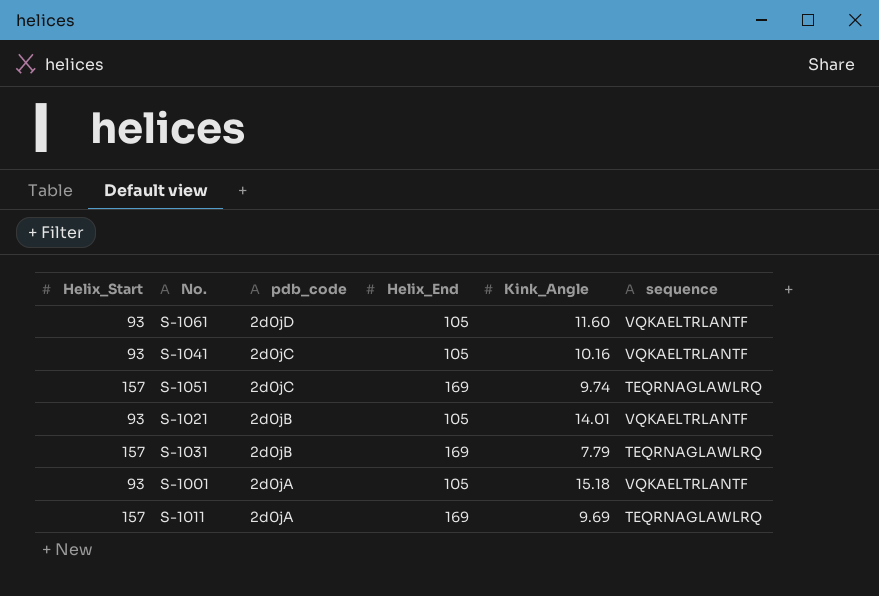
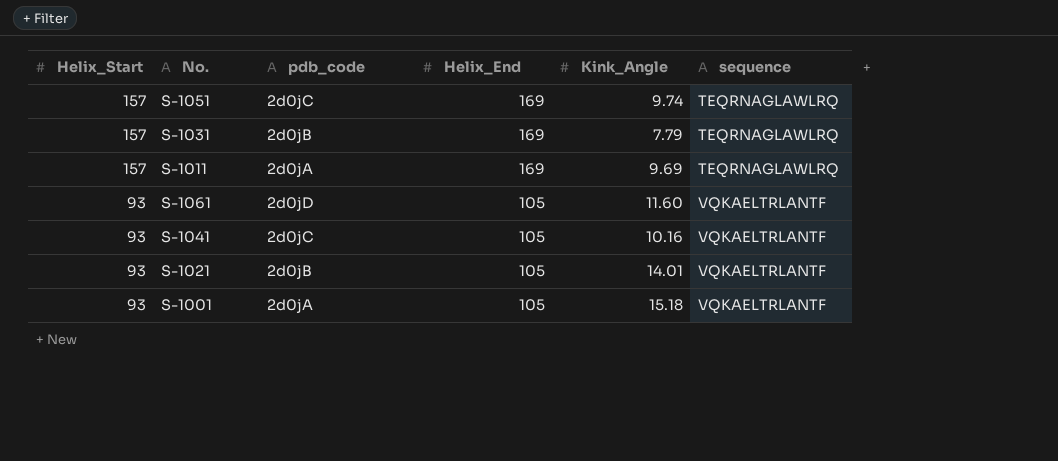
row order: pdb_code descending -> Helix_Start descending

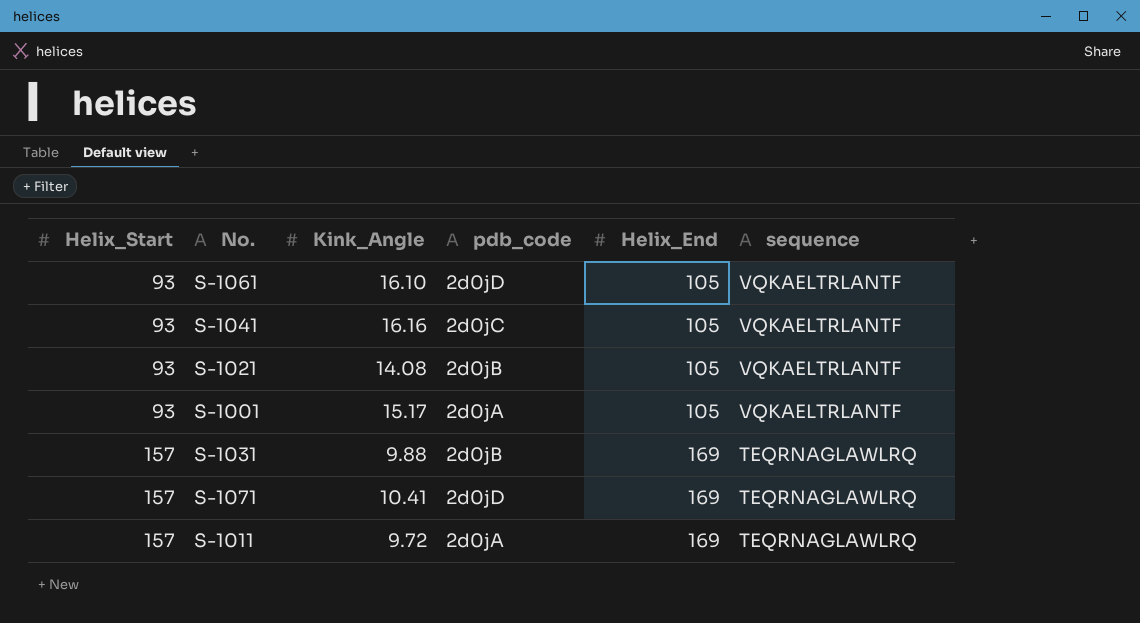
row order: Helix_Start descending -> Helix_Start ascending
column Kink_Angle | position: 5 -> 3
row S-1051: 157 | 2d0jC | 169 | 9.74 | TEQRNAGLAWLRQ -> none
S-1061 | Kink_Angle: 11.60 -> 16.10
S-1041 | Kink_Angle: 10.16 -> 16.16
S-1021 | Kink_Angle: 14.01 -> 14.08
S-1001 | Kink_Angle: 15.18 -> 15.17
S-1031 | Kink_Angle: 7.79 -> 9.88
row S-1071: none -> 157 | 10.41 | 2d0jD | 169 | TEQRNAGLAWLRQ
S-1011 | Kink_Angle: 9.69 -> 9.72

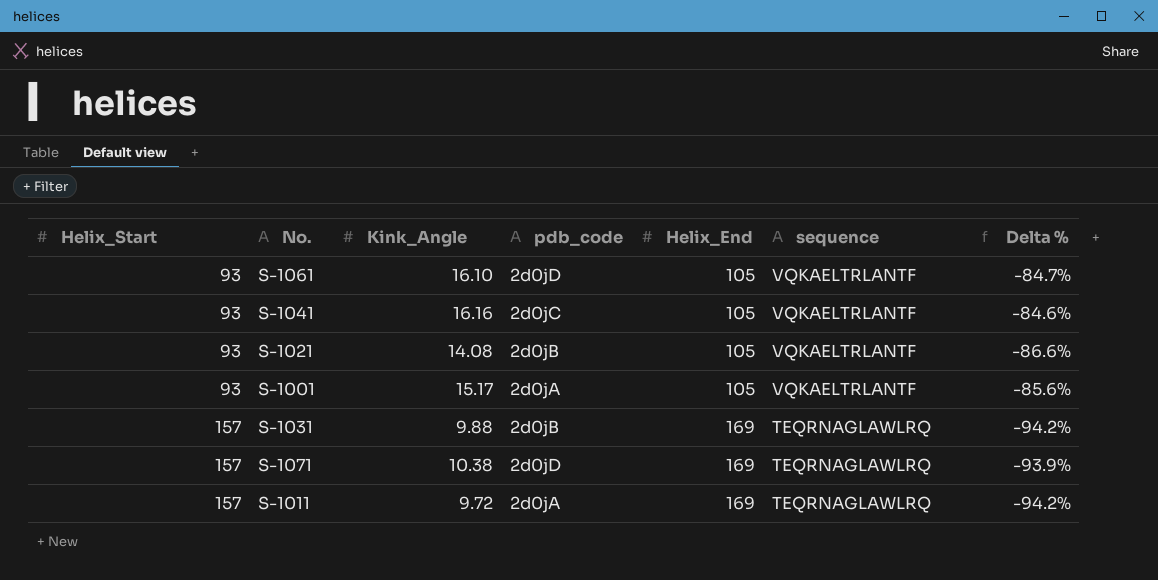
column Delta % | formula: none -> ([Kink_Angle] - [Helix_End]) / [Helix_End]
S-1071 | Kink_Angle: 10.41 -> 10.38

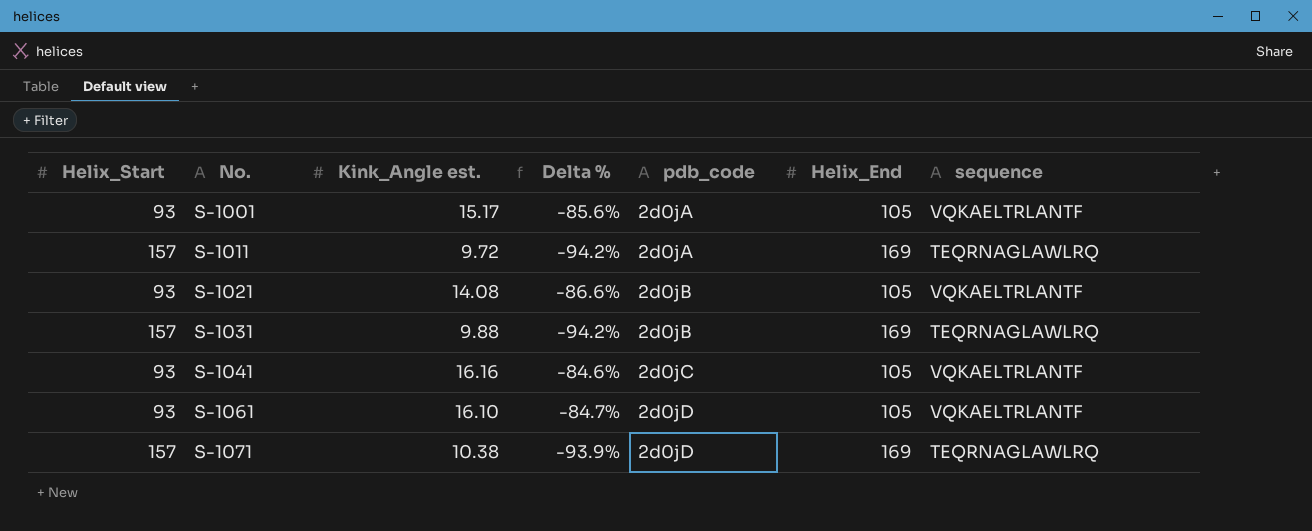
row order: Helix_Start ascending -> No. ascending
column name: Kink_Angle -> Kink_Angle est.
column Delta % | position: 7 -> 4

